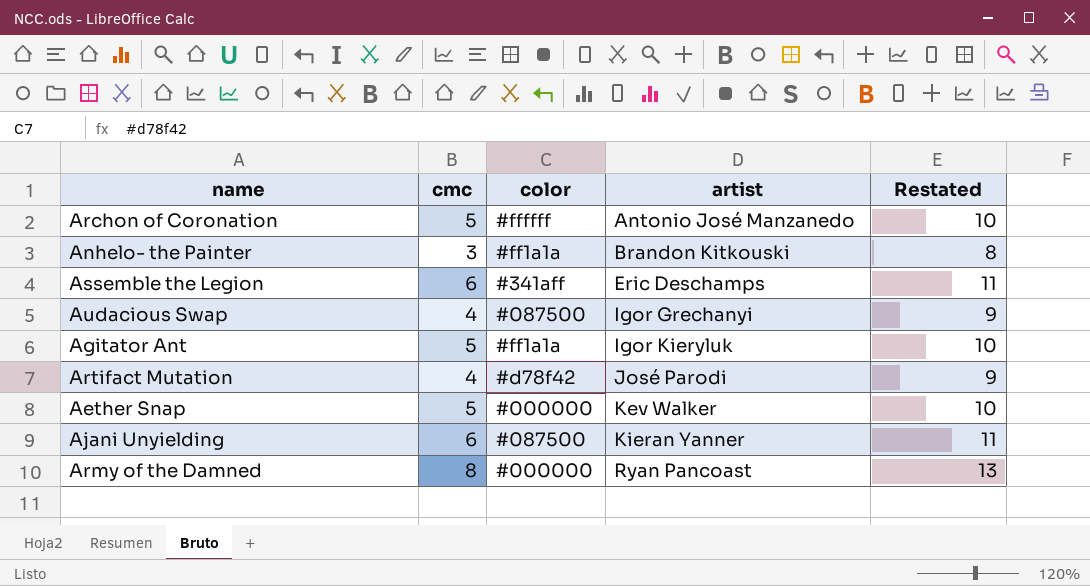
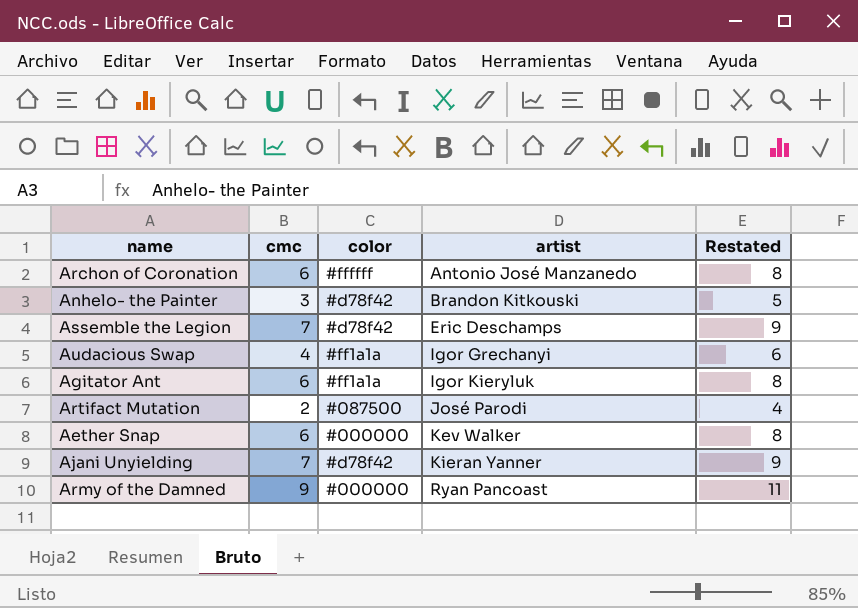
column Restated | formula: [cmc] + 5 -> [cmc] + 2
Archon of Coronation | cmc: 5 -> 6
Anhelo- the Painter | color: #ff1a1a -> #d78f42
Assemble the Legion | cmc: 6 -> 7
Assemble the Legion | color: #341aff -> #d78f42
Audacious Swap | color: #087500 -> #ff1a1a
Agitator Ant | cmc: 5 -> 6
Artifact Mutation | cmc: 4 -> 2
Artifact Mutation | color: #d78f42 -> #087500
Aether Snap | cmc: 5 -> 6
Ajani Unyielding | cmc: 6 -> 7
Ajani Unyielding | color: #087500 -> #d78f42
Army of the Damned | cmc: 8 -> 9

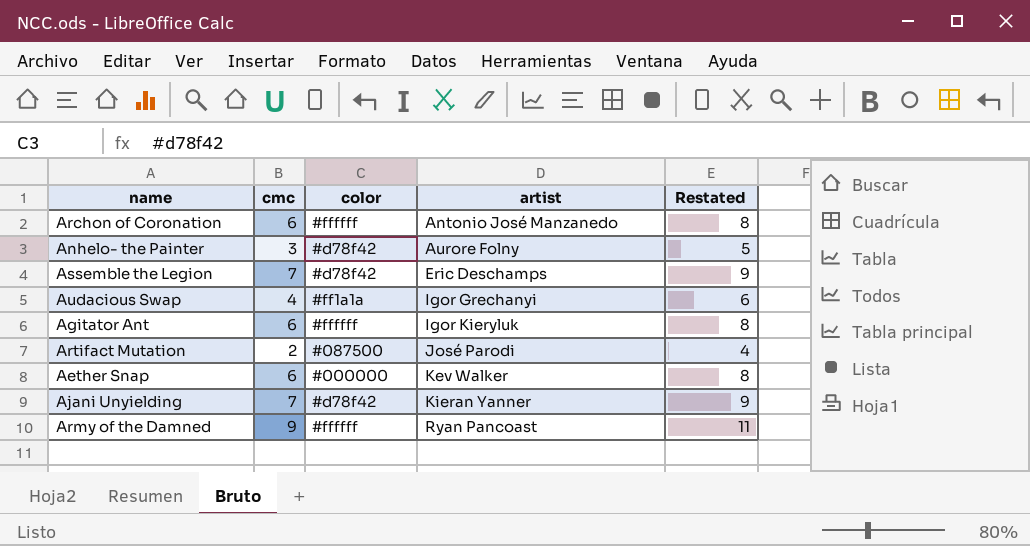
Anhelo- the Painter | artist: Brandon Kitkouski -> Aurore Folny
Agitator Ant | color: #ff1a1a -> #ffffff
Army of the Damned | color: #000000 -> #ffffff

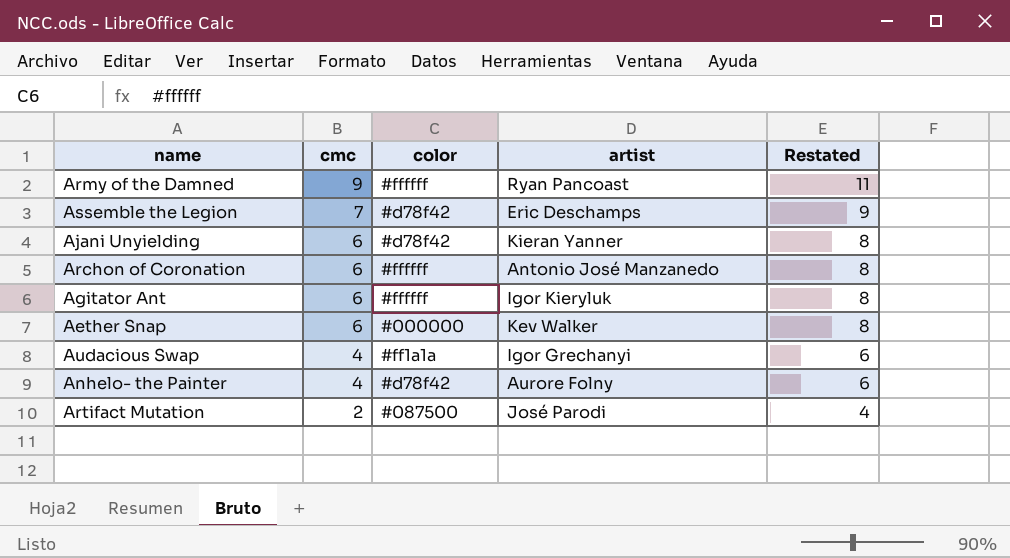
row order: artist ascending -> cmc descending
Ajani Unyielding | cmc: 7 -> 6
Ajani Unyielding | Restated: 9 -> 8
Anhelo- the Painter | cmc: 3 -> 4
Anhelo- the Painter | Restated: 5 -> 6

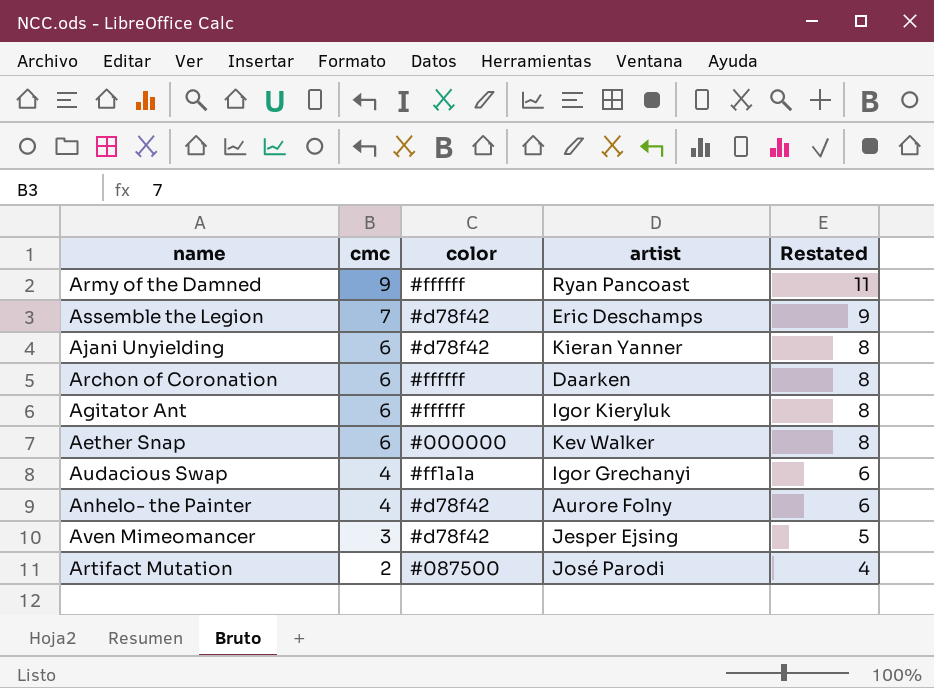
Archon of Coronation | artist: Antonio José Manzanedo -> Daarken
row Aven Mimeomancer: none -> 3 | #d78f42 | Jesper Ejsing | 5

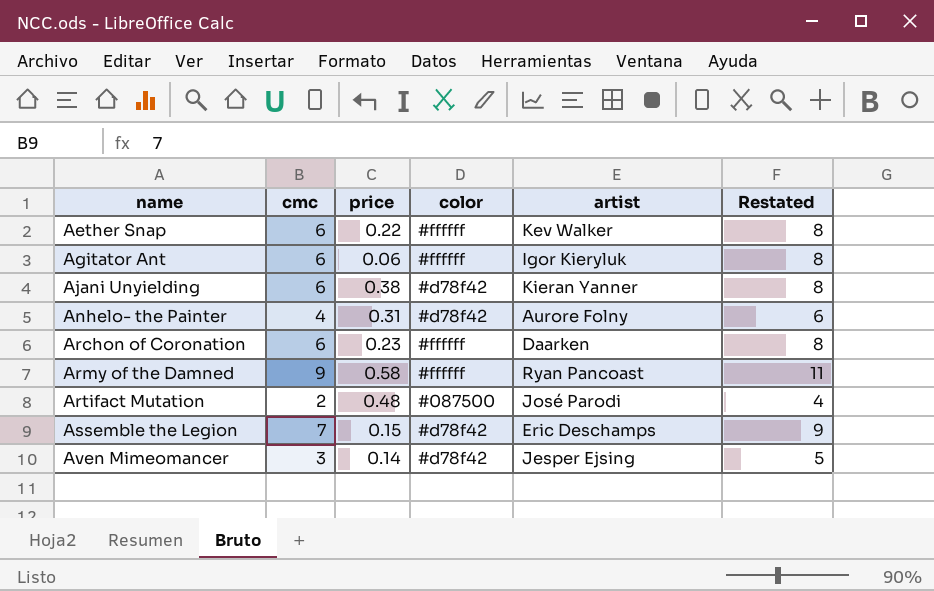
row order: cmc descending -> name ascending
column price | position: none -> 3
row Audacious Swap: 4 | #ff1a1a | Igor Grechanyi | 6 -> none
Aether Snap | color: #000000 -> #ffffff

